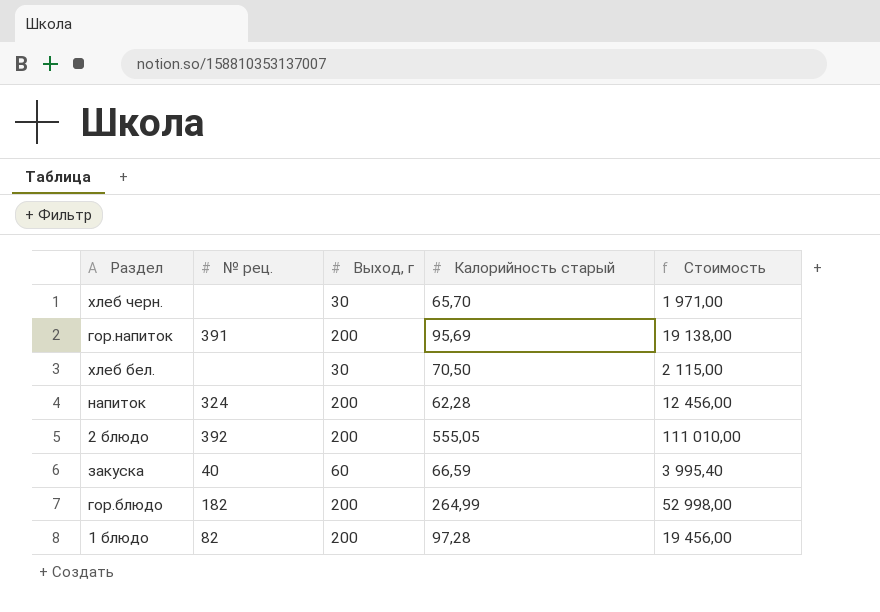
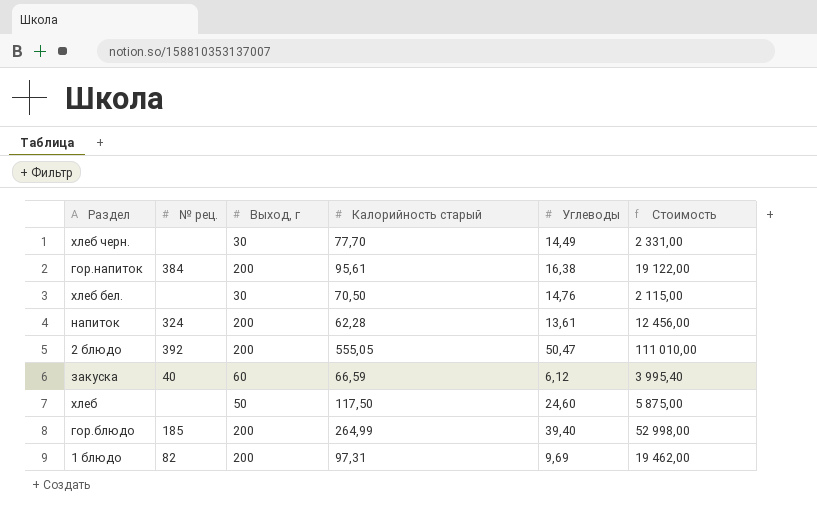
column Углеводы | position: none -> 5
хлеб черн. | Калорийность старый: 65,70 -> 77,70
хлеб черн. | Стоимость: 1 971,00 -> 2 331,00
гор.напиток | № рец.: 391 -> 384
гор.напиток | Калорийность старый: 95,69 -> 95,61
гор.напиток | Стоимость: 19 138,00 -> 19 122,00
row хлеб: none -> none | 50 | 117,50 | 24,60 | 5 875,00
гор.блюдо | № рец.: 182 -> 185
1 блюдо | Калорийность старый: 97,28 -> 97,31
1 блюдо | Стоимость: 19 456,00 -> 19 462,00

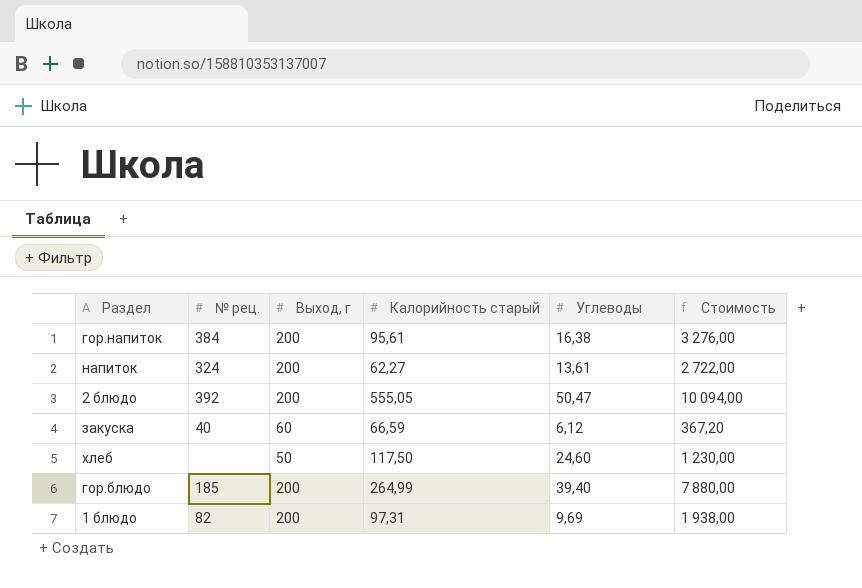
column Стоимость | formula: [Выход, г] * [Калорийность старый] -> [Выход, г] * [Углеводы]
row хлеб черн.: none | 30 | 77,70 | 14,49 | 2 331,00 -> none
row хлеб бел.: none | 30 | 70,50 | 14,76 | 2 115,00 -> none
напиток | Калорийность старый: 62,28 -> 62,27

